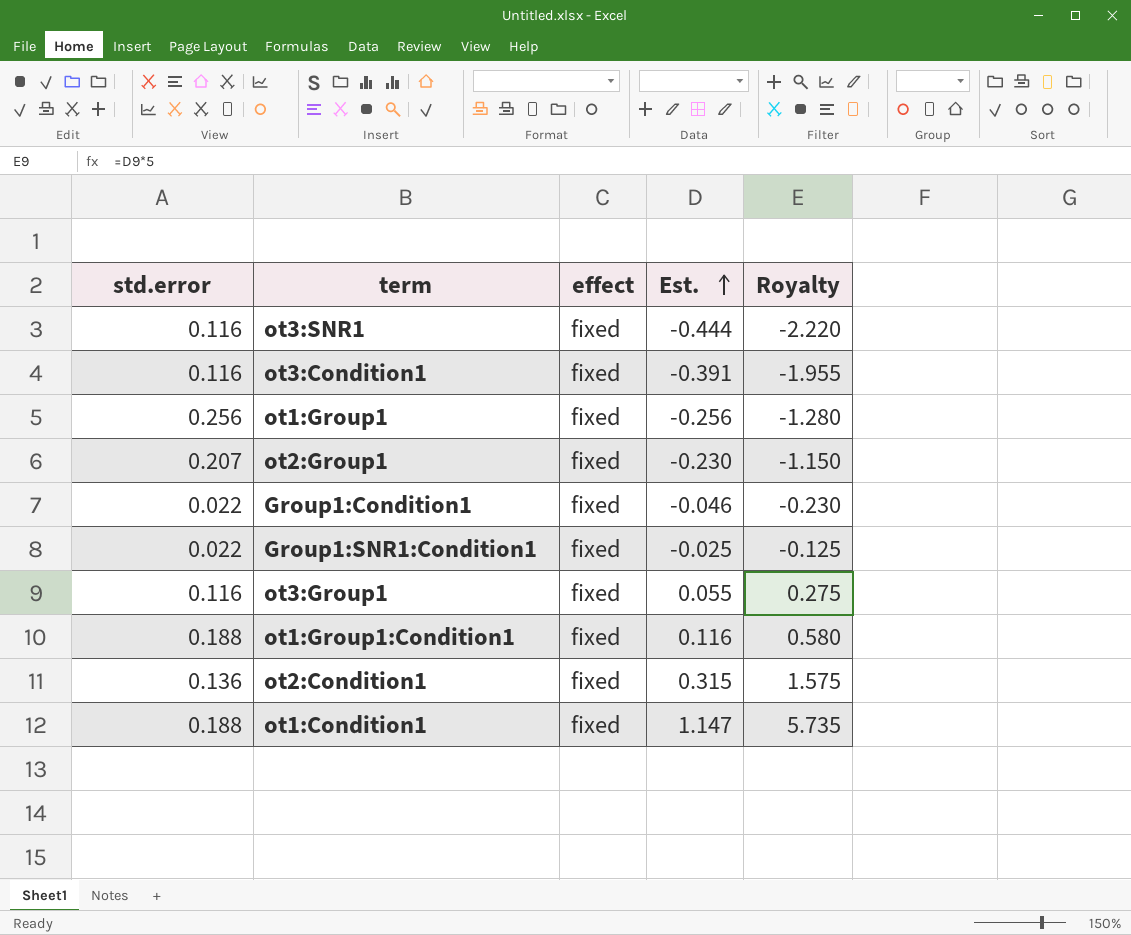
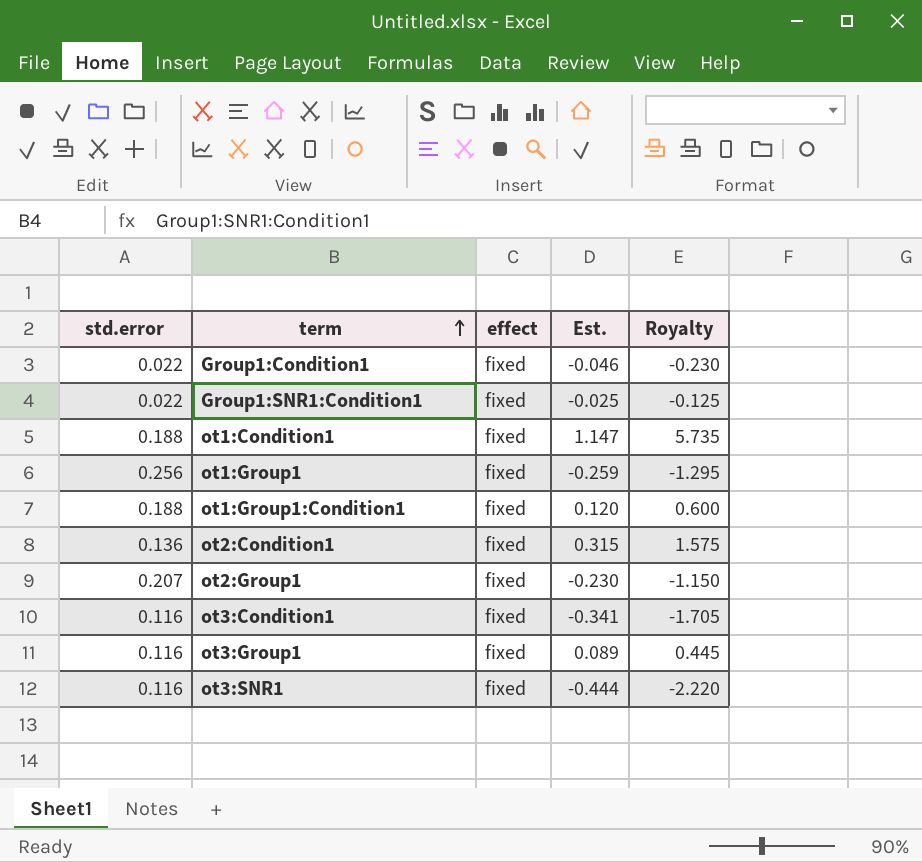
row order: Est. ascending -> term ascending
ot1:Group1 | Est.: -0.256 -> -0.259
ot1:Group1 | Royalty: -1.280 -> -1.295
ot1:Group1:Condition1 | Est.: 0.116 -> 0.120
ot1:Group1:Condition1 | Royalty: 0.580 -> 0.600
ot3:Condition1 | Est.: -0.391 -> -0.341
ot3:Condition1 | Royalty: -1.955 -> -1.705
ot3:Group1 | Est.: 0.055 -> 0.089
ot3:Group1 | Royalty: 0.275 -> 0.445

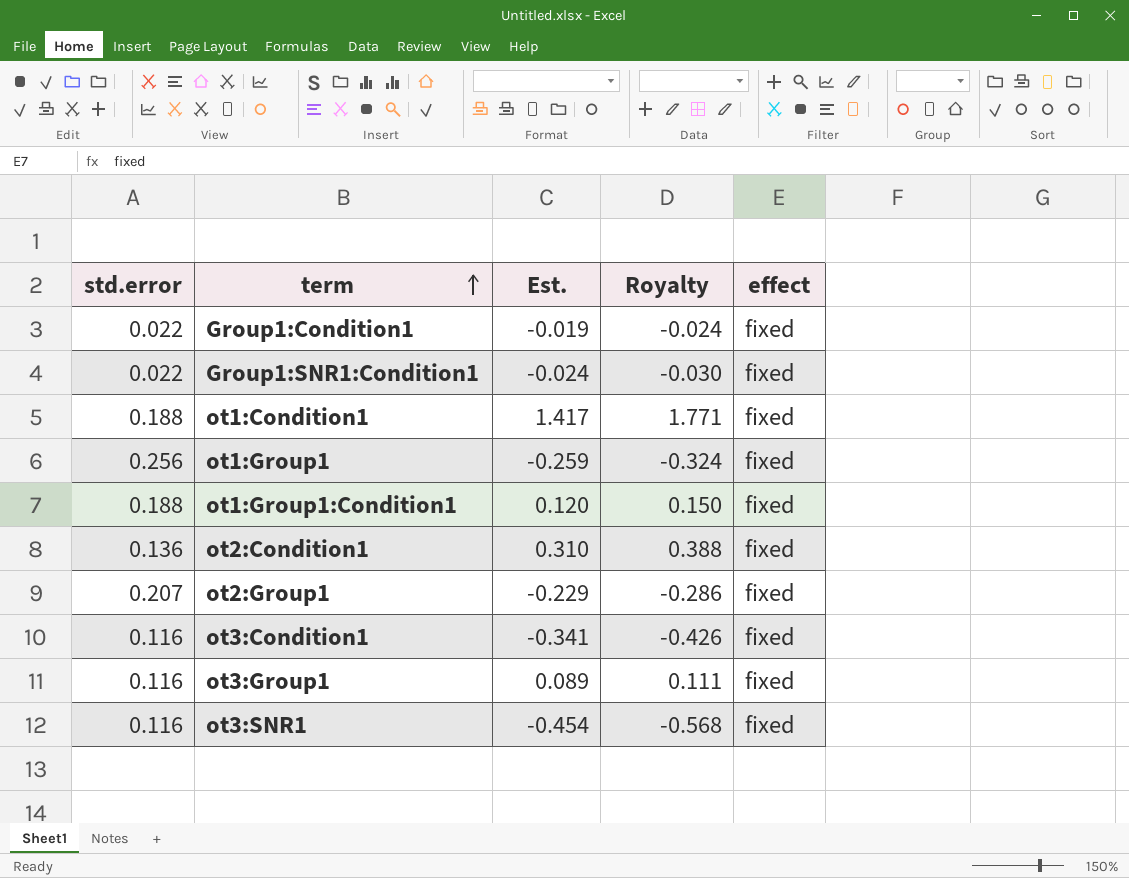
column Royalty | formula: [Est.] * 5 -> [Est.] * 1.25
column effect | position: 3 -> 5
Group1:Condition1 | Est.: -0.046 -> -0.019
Group1:SNR1:Condition1 | Est.: -0.025 -> -0.024
ot1:Condition1 | Est.: 1.147 -> 1.417
ot2:Condition1 | Est.: 0.315 -> 0.310
ot2:Group1 | Est.: -0.230 -> -0.229
ot3:SNR1 | Est.: -0.444 -> -0.454

